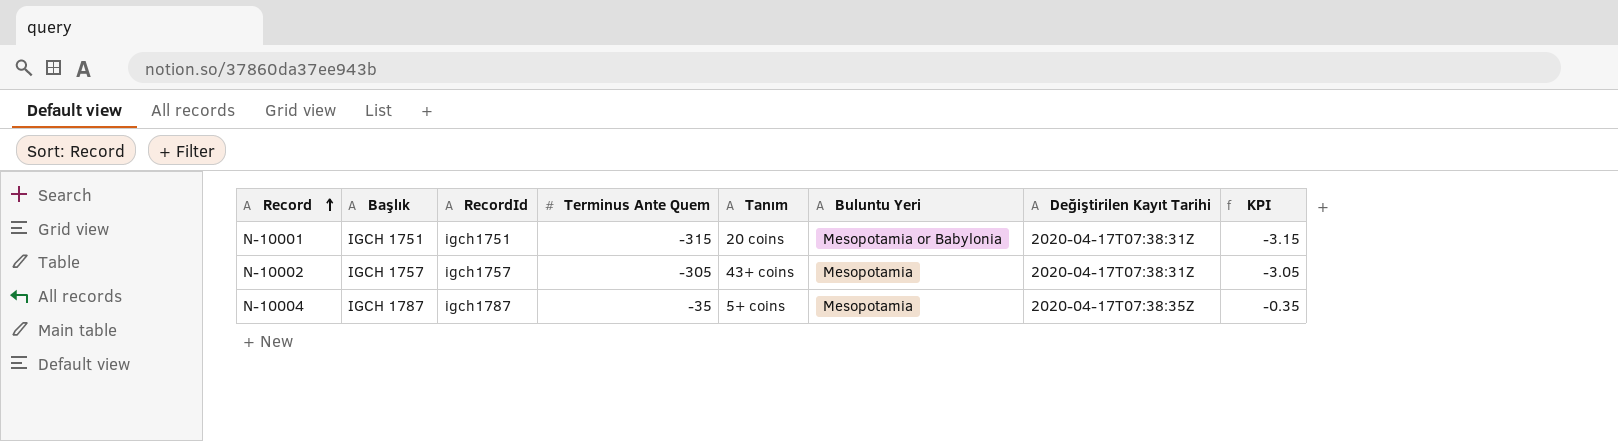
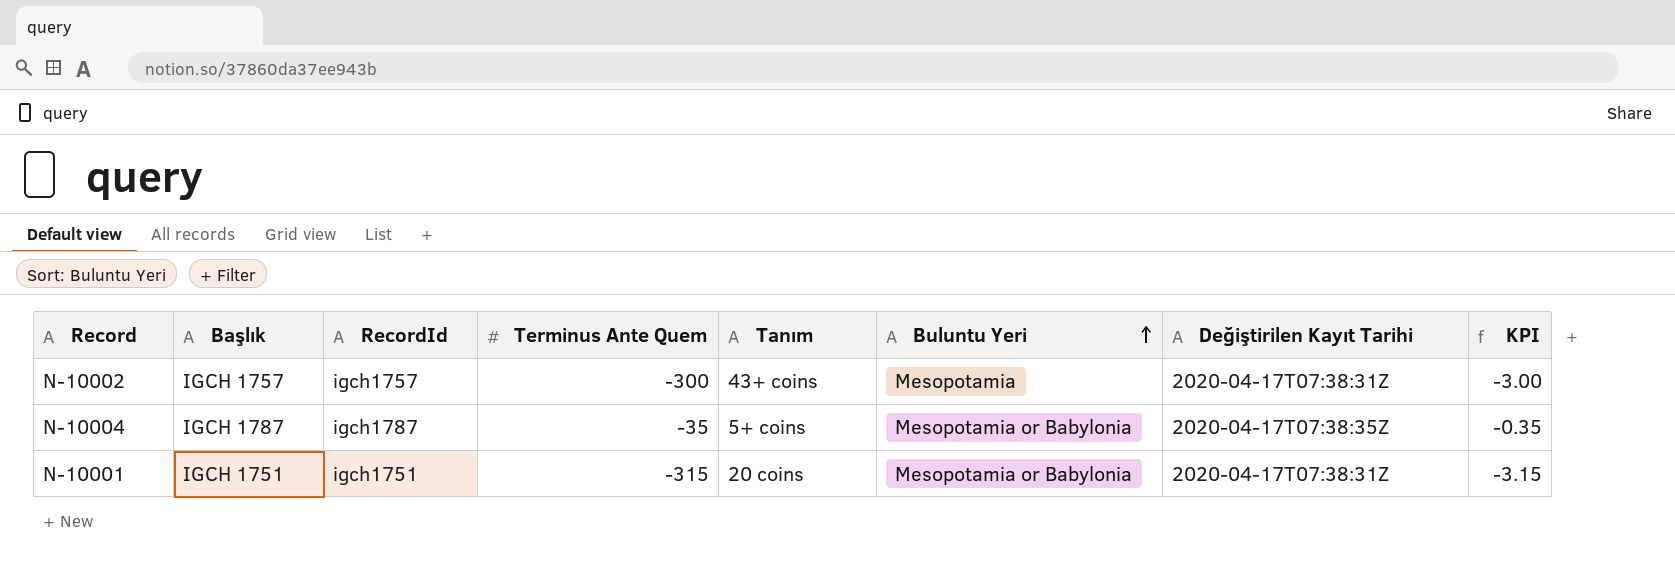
row order: Record ascending -> Buluntu Yeri ascending
N-10002 | Terminus Ante Quem: -305 -> -300
N-10002 | KPI: -3.05 -> -3.00
N-10004 | Buluntu Yeri: Mesopotamia -> Mesopotamia or Babylonia

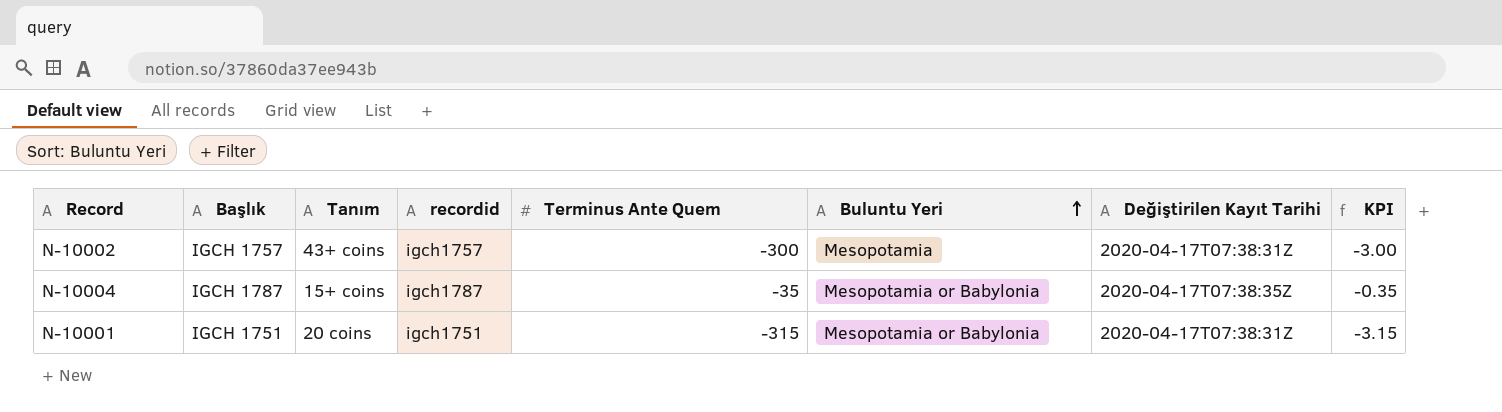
column Tanım | position: 5 -> 3
column name: RecordId -> recordid
N-10004 | Tanım: 5+ coins -> 15+ coins

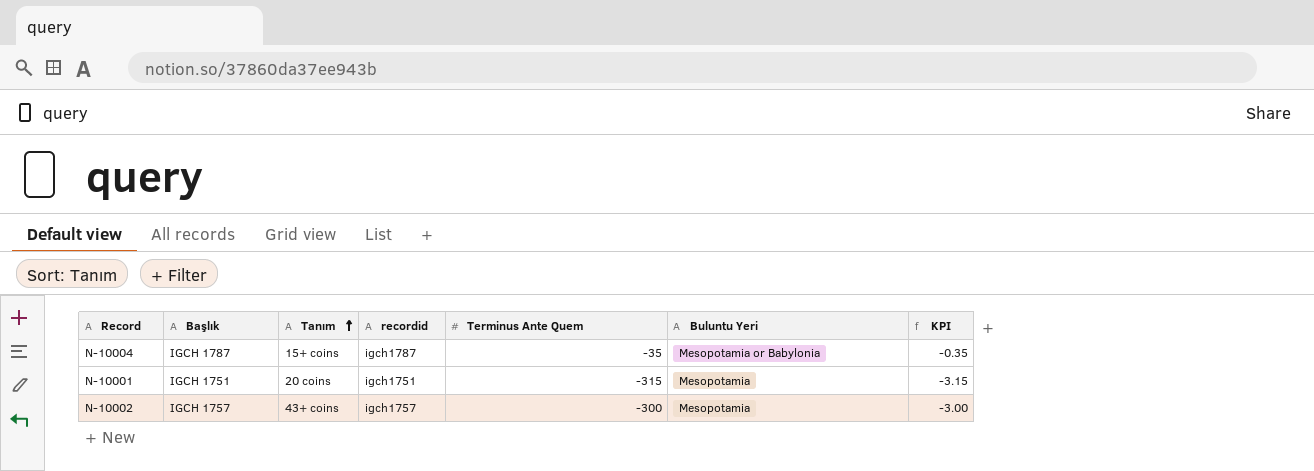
row order: Buluntu Yeri ascending -> Tanım ascending
column Değiştirilen Kayıt Tarihi | position: 7 -> none
N-10001 | Buluntu Yeri: Mesopotamia or Babylonia -> Mesopotamia

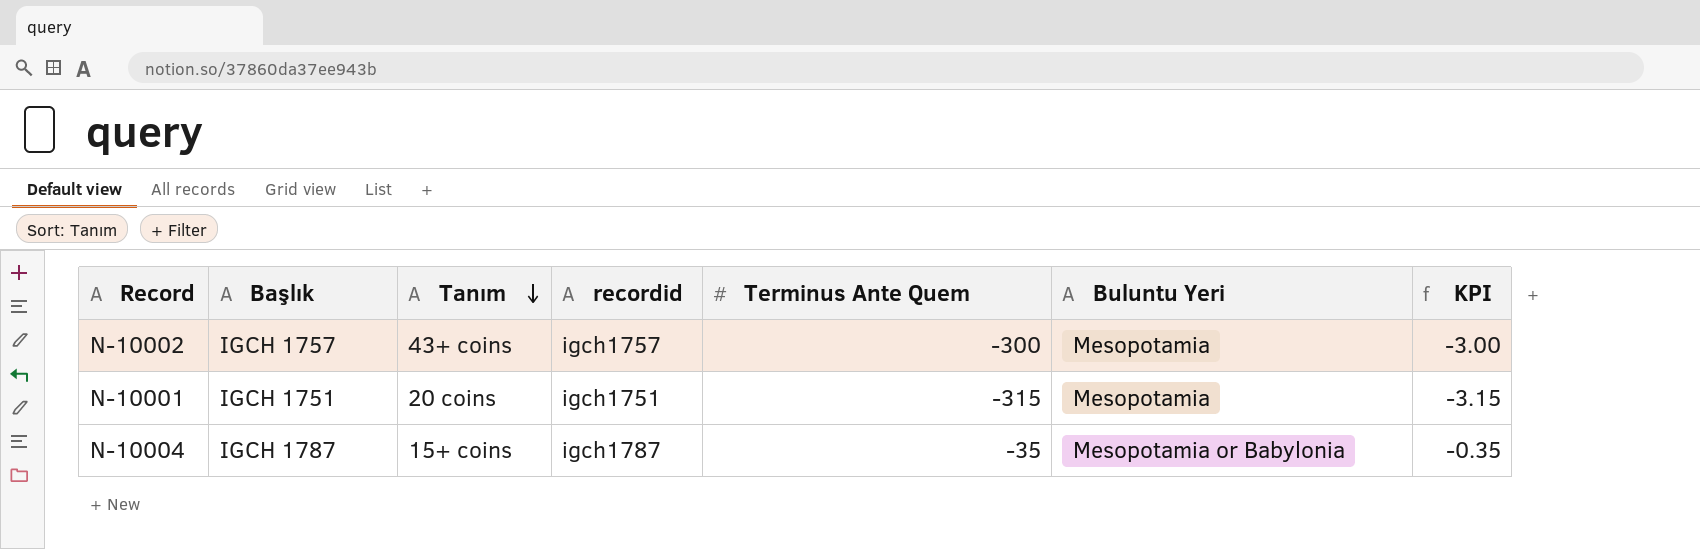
row order: Tanım ascending -> Tanım descending

